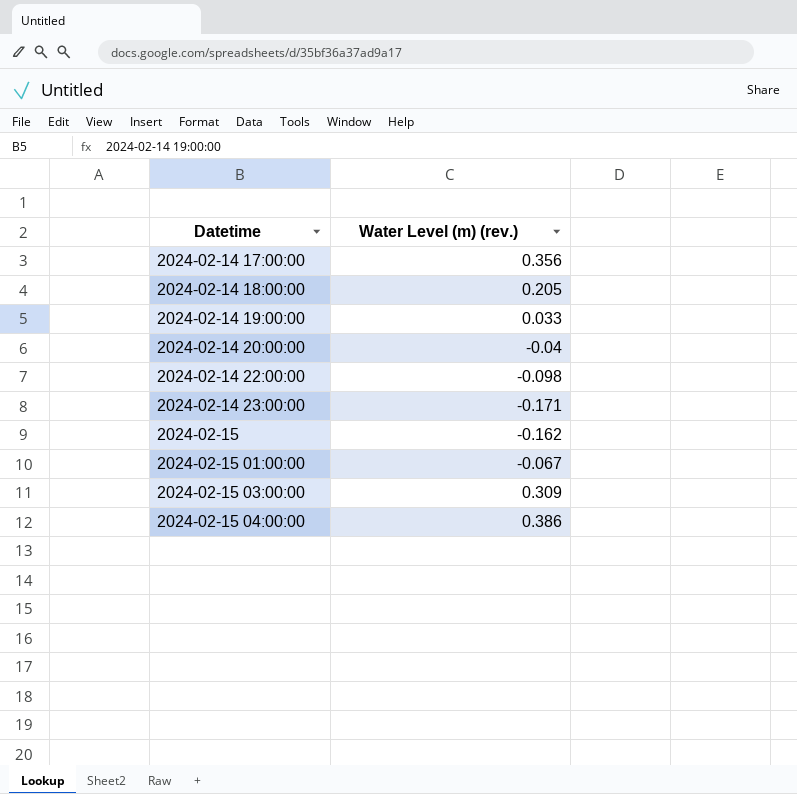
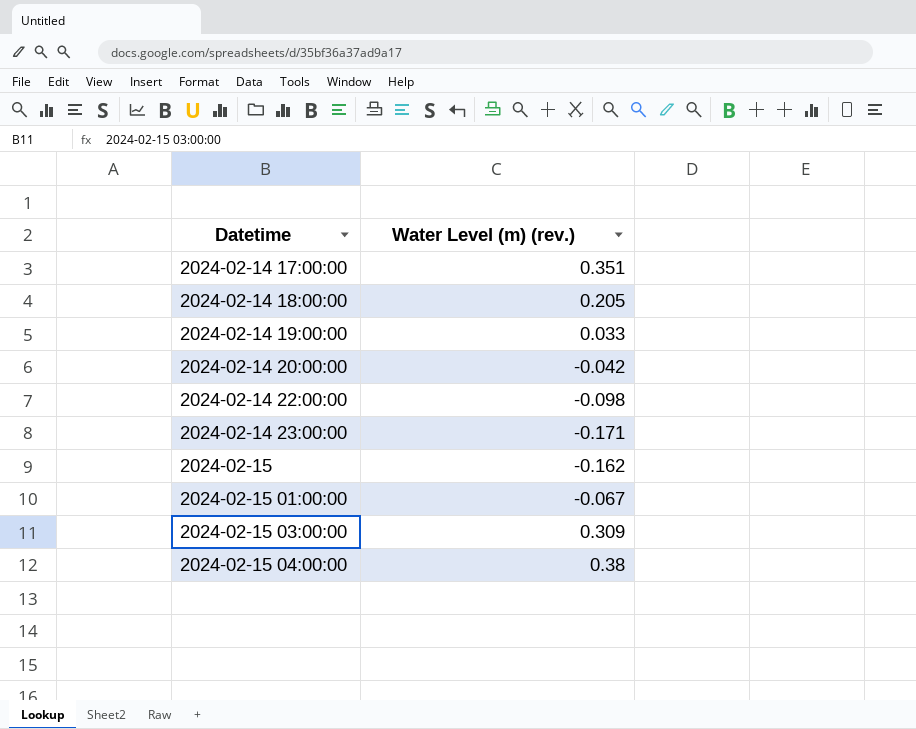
2024-02-14 17:00:00 | Water Level (m) (rev.): 0.356 -> 0.351
2024-02-14 20:00:00 | Water Level (m) (rev.): -0.04 -> -0.042
2024-02-15 04:00:00 | Water Level (m) (rev.): 0.386 -> 0.38

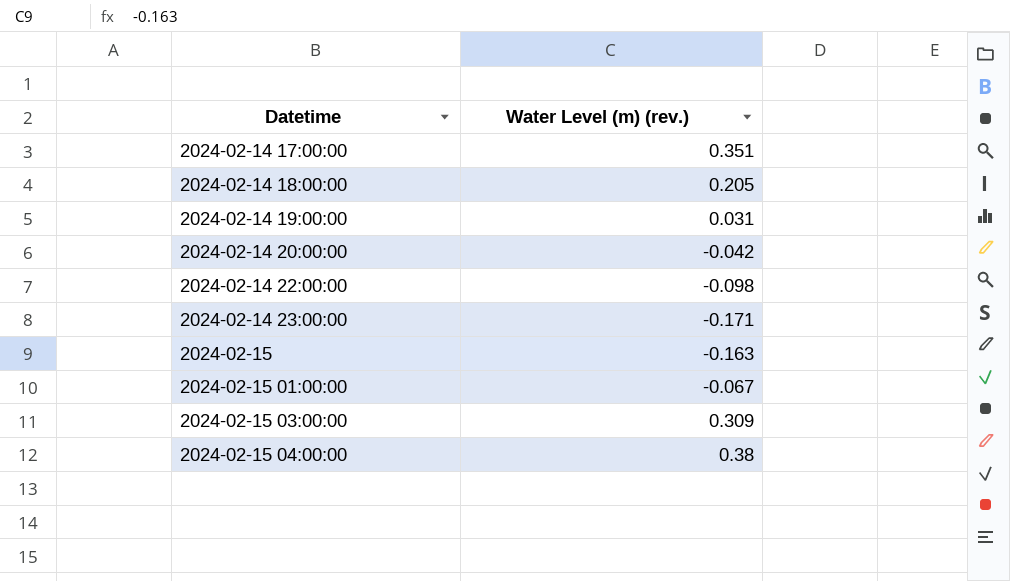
2024-02-14 19:00:00 | Water Level (m) (rev.): 0.033 -> 0.031
2024-02-15 | Water Level (m) (rev.): -0.162 -> -0.163

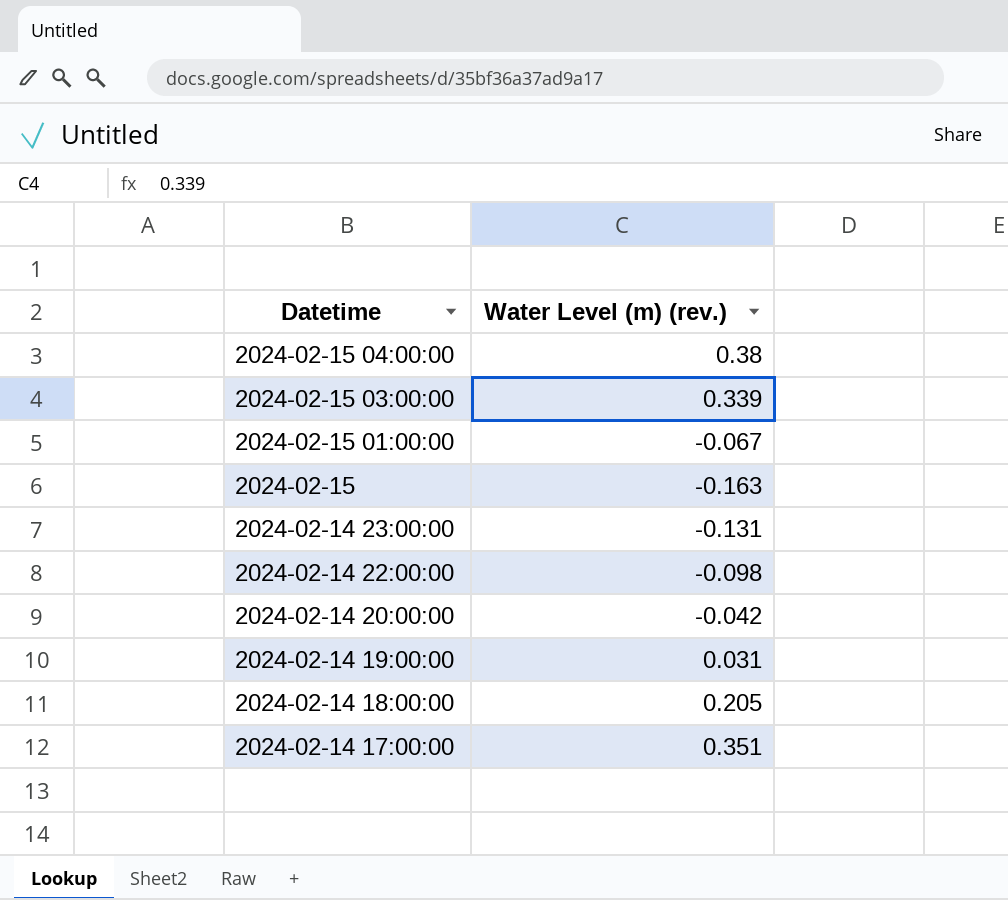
row order: Datetime ascending -> Datetime descending
2024-02-15 03:00:00 | Water Level (m) (rev.): 0.309 -> 0.339
2024-02-14 23:00:00 | Water Level (m) (rev.): -0.171 -> -0.131

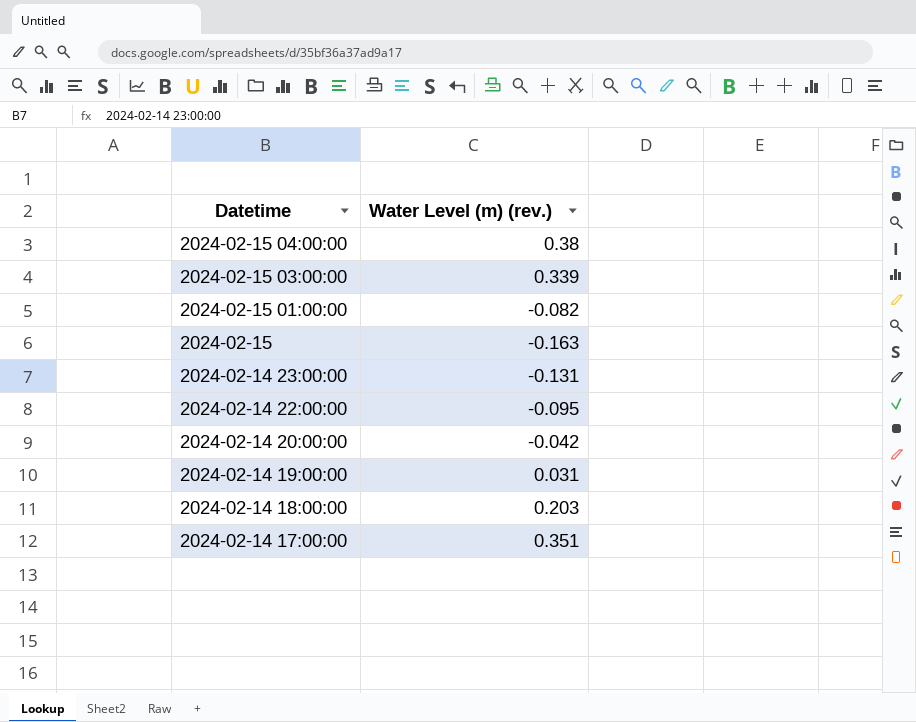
2024-02-15 01:00:00 | Water Level (m) (rev.): -0.067 -> -0.082
2024-02-14 22:00:00 | Water Level (m) (rev.): -0.098 -> -0.095
2024-02-14 18:00:00 | Water Level (m) (rev.): 0.205 -> 0.203

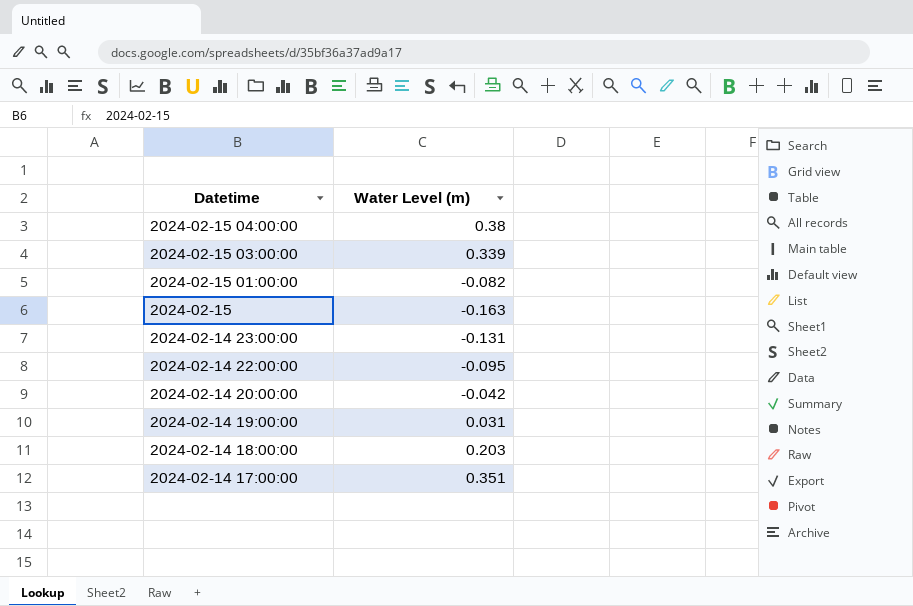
column name: Water Level (m) (rev.) -> Water Level (m)

